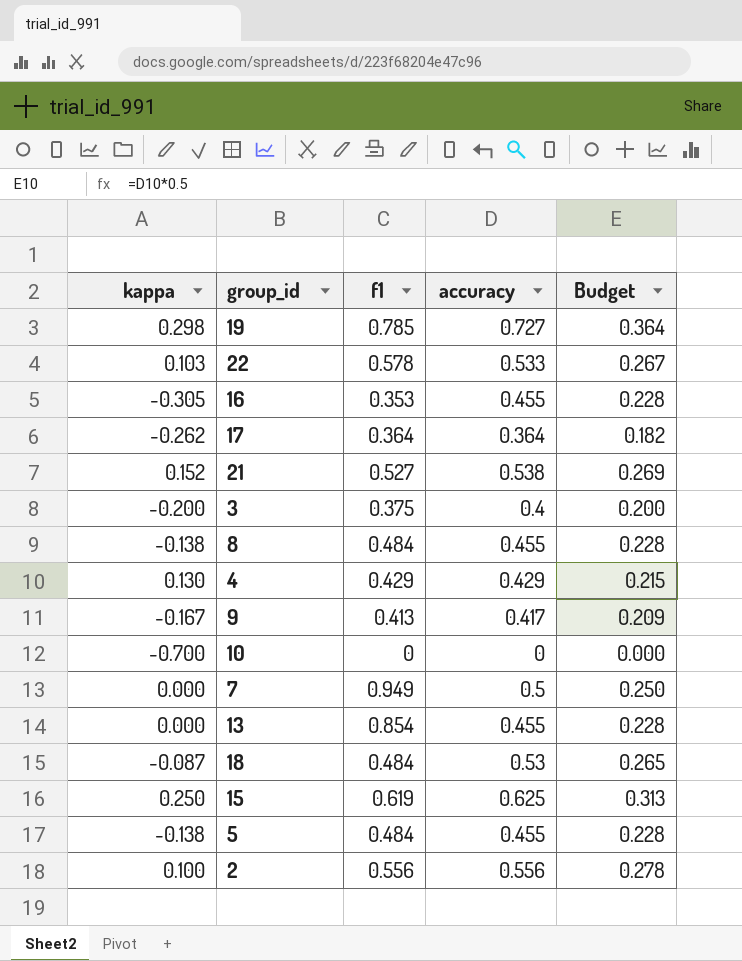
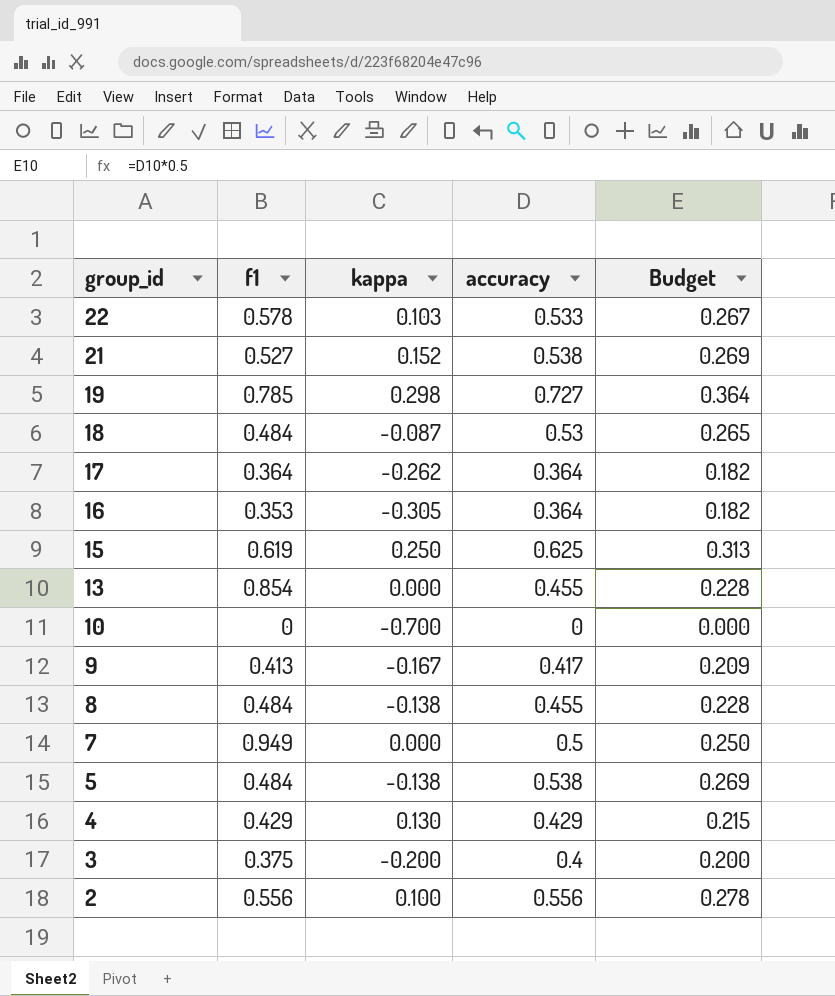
row order: none -> group_id descending
column kappa | position: 1 -> 3
16 | accuracy: 0.455 -> 0.364
16 | Budget: 0.228 -> 0.182
5 | accuracy: 0.455 -> 0.538
5 | Budget: 0.228 -> 0.269

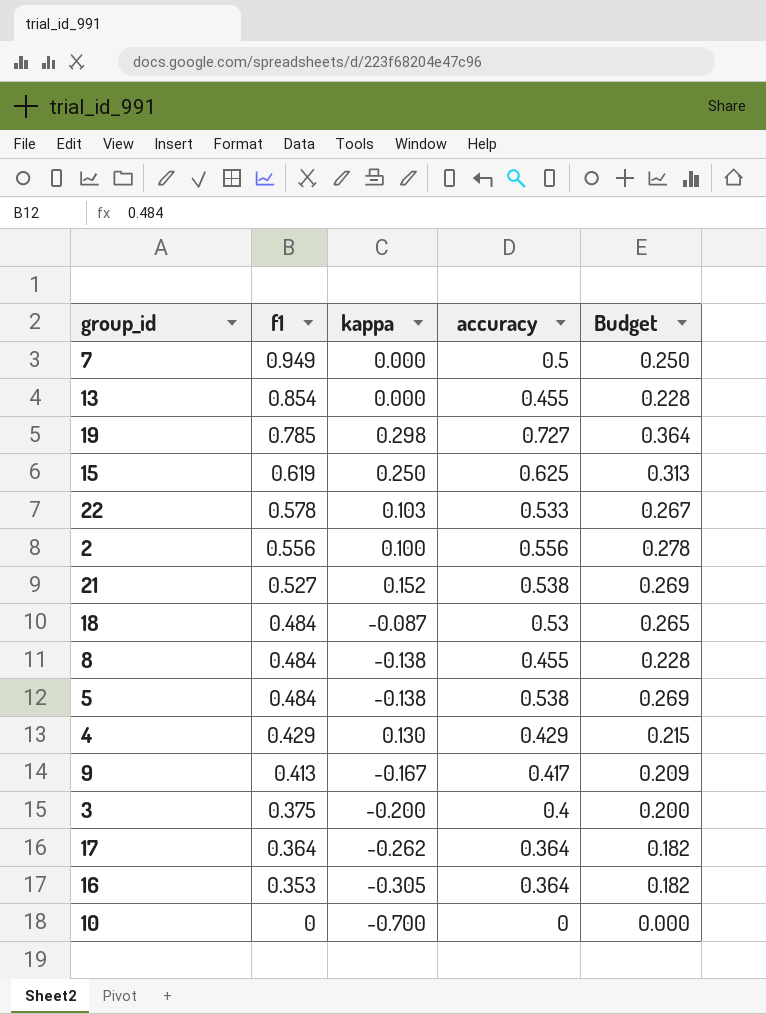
row order: group_id descending -> f1 descending

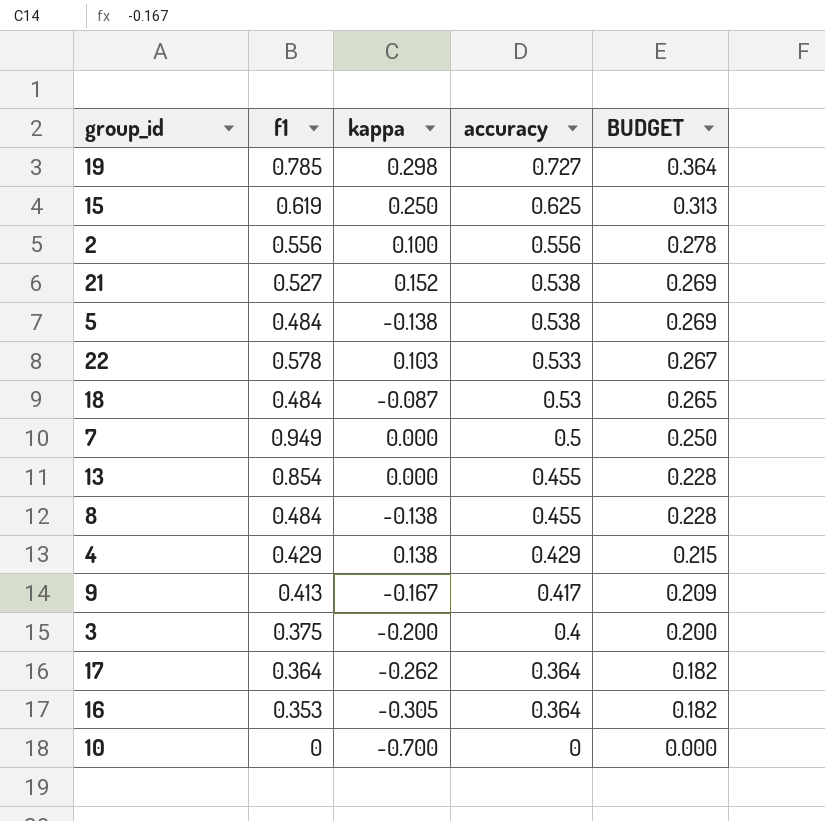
row order: f1 descending -> accuracy descending
column name: Budget -> BUDGET
4 | kappa: 0.130 -> 0.138

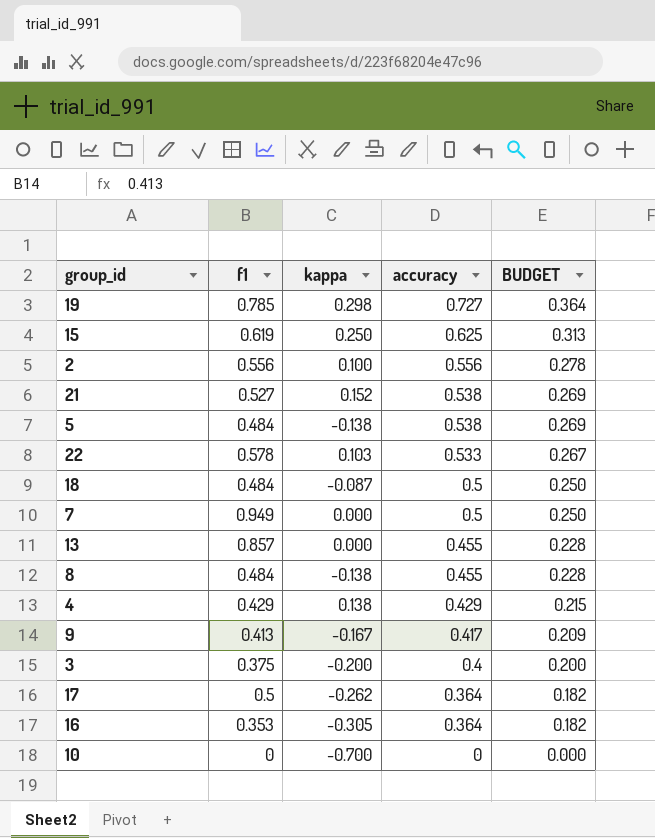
18 | accuracy: 0.53 -> 0.5
18 | BUDGET: 0.265 -> 0.250
13 | f1: 0.854 -> 0.857
17 | f1: 0.364 -> 0.5

